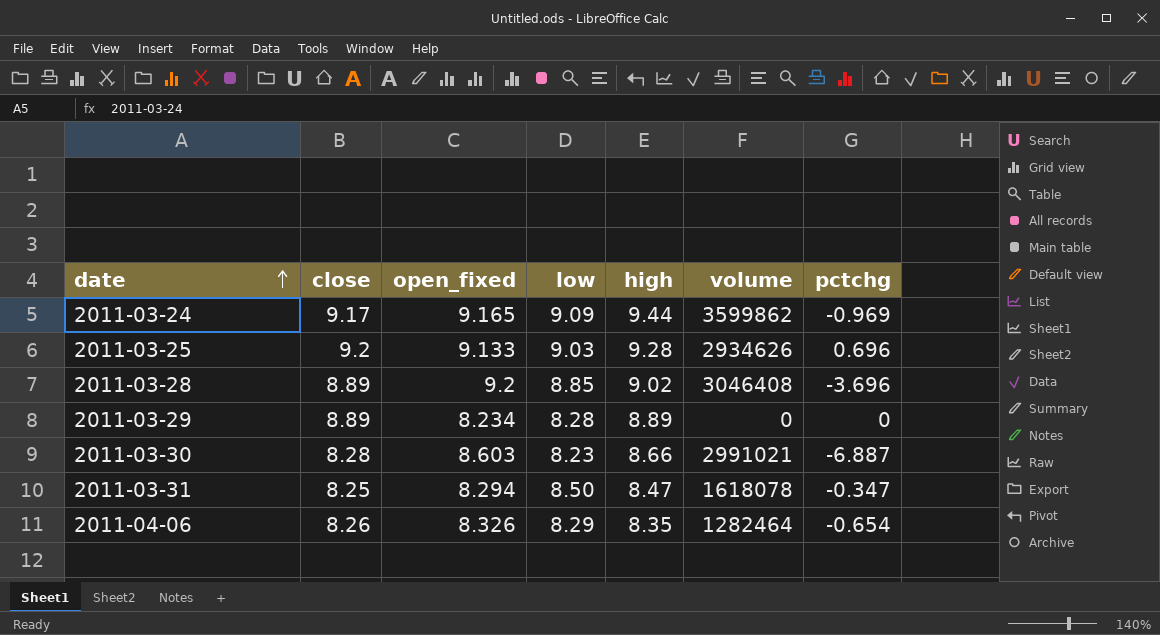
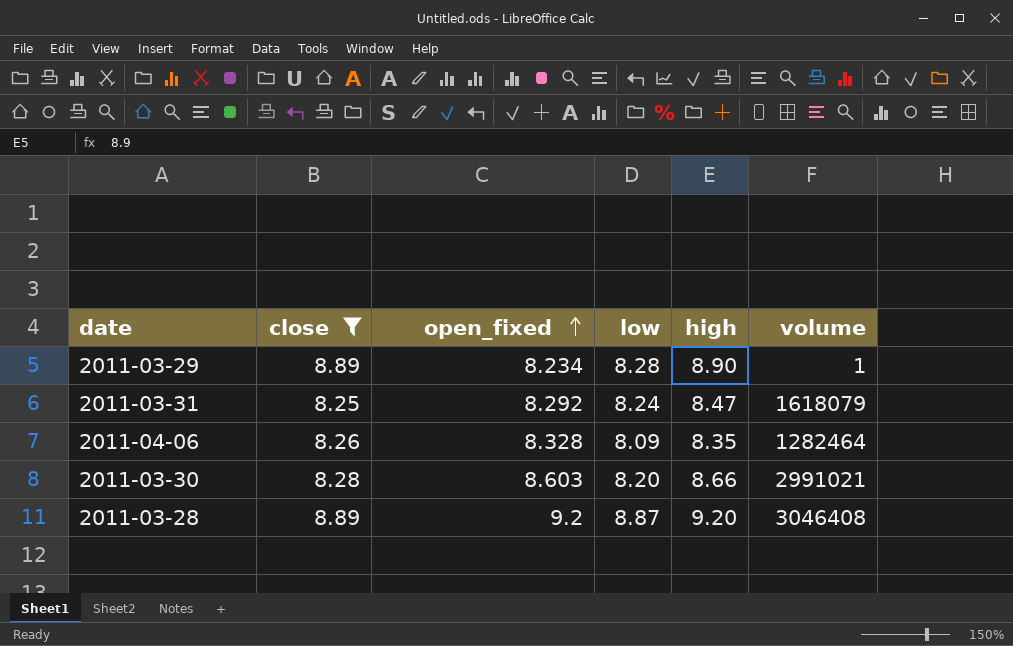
filter: none -> close <= 8.89
row order: date ascending -> open_fixed ascending
column pctchg | position: 7 -> none
2011-03-29 | high: 8.89 -> 8.90
2011-03-29 | volume: 0 -> 1
2011-03-31 | open_fixed: 8.294 -> 8.292
2011-03-31 | low: 8.50 -> 8.24
2011-03-31 | volume: 1618078 -> 1618079
2011-04-06 | open_fixed: 8.326 -> 8.328
2011-04-06 | low: 8.29 -> 8.09
2011-03-30 | low: 8.23 -> 8.20
2011-03-28 | low: 8.85 -> 8.87
2011-03-28 | high: 9.02 -> 9.20

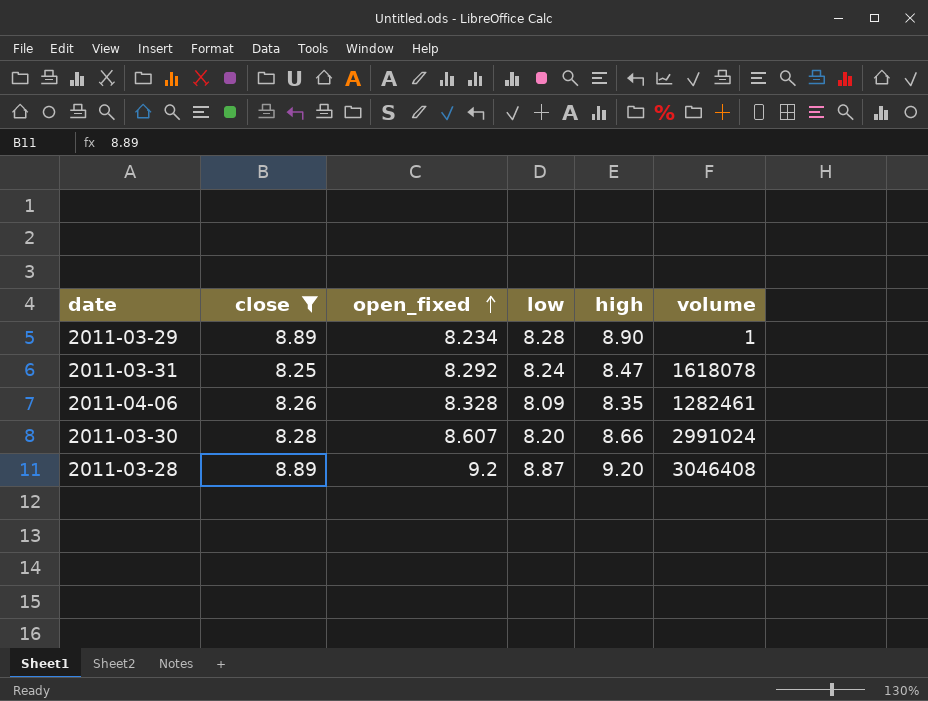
2011-03-31 | volume: 1618079 -> 1618078
2011-04-06 | volume: 1282464 -> 1282461
2011-03-30 | open_fixed: 8.603 -> 8.607
2011-03-30 | volume: 2991021 -> 2991024

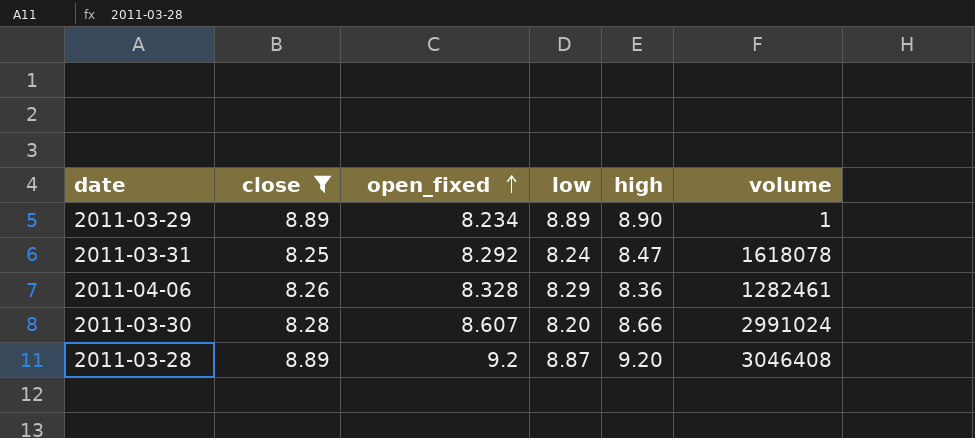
2011-03-29 | low: 8.28 -> 8.89
2011-04-06 | low: 8.09 -> 8.29
2011-04-06 | high: 8.35 -> 8.36

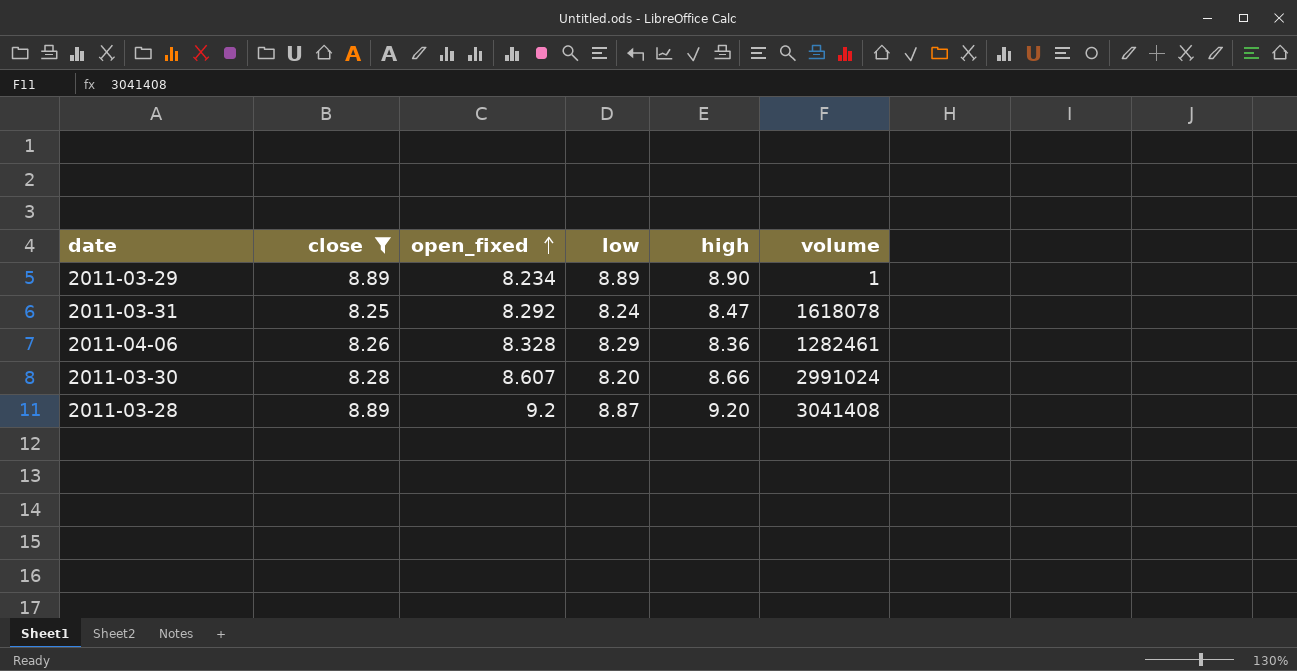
2011-03-28 | volume: 3046408 -> 3041408

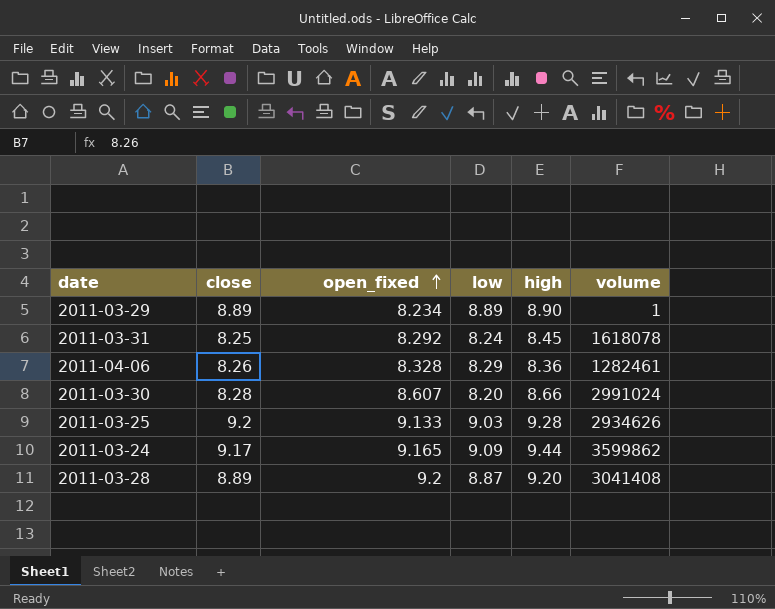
filter: close <= 8.89 -> none
2011-03-31 | high: 8.47 -> 8.45

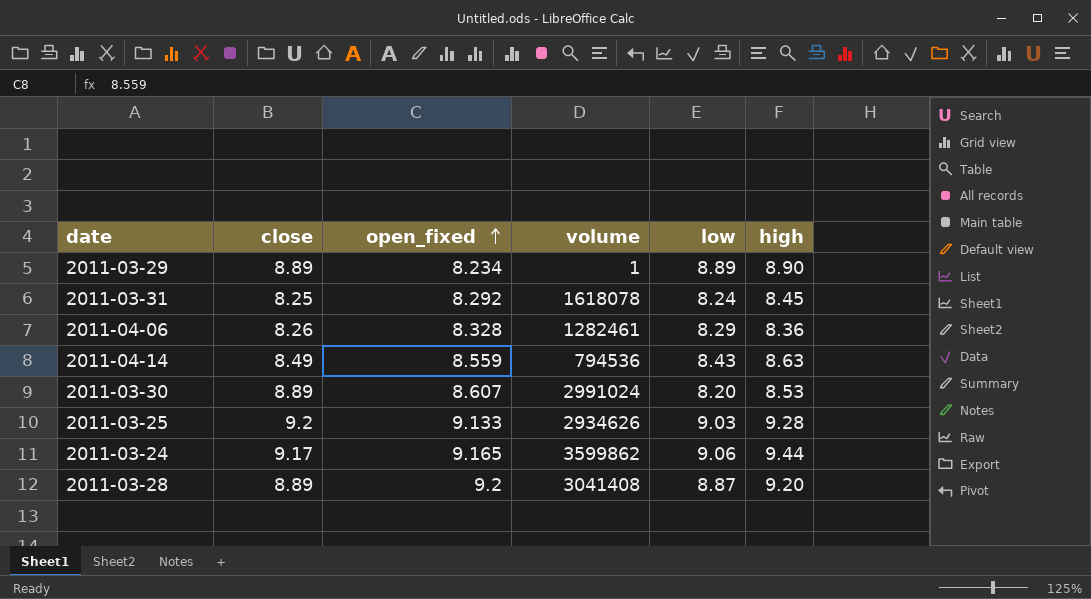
column volume | position: 6 -> 4
row 2011-04-14: none -> 8.49 | 8.559 | 794536 | 8.43 | 8.63
2011-03-30 | close: 8.28 -> 8.89
2011-03-30 | high: 8.66 -> 8.53
2011-03-24 | low: 9.09 -> 9.06

